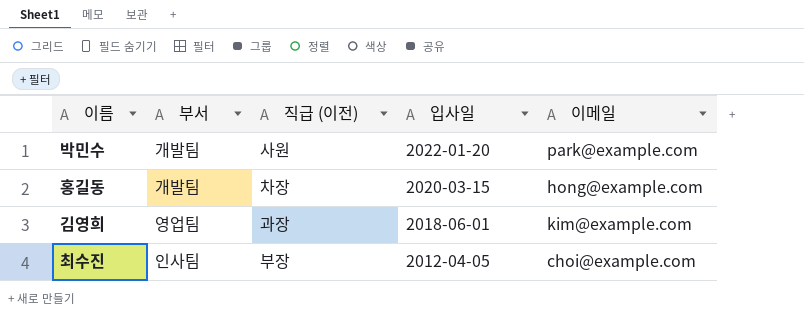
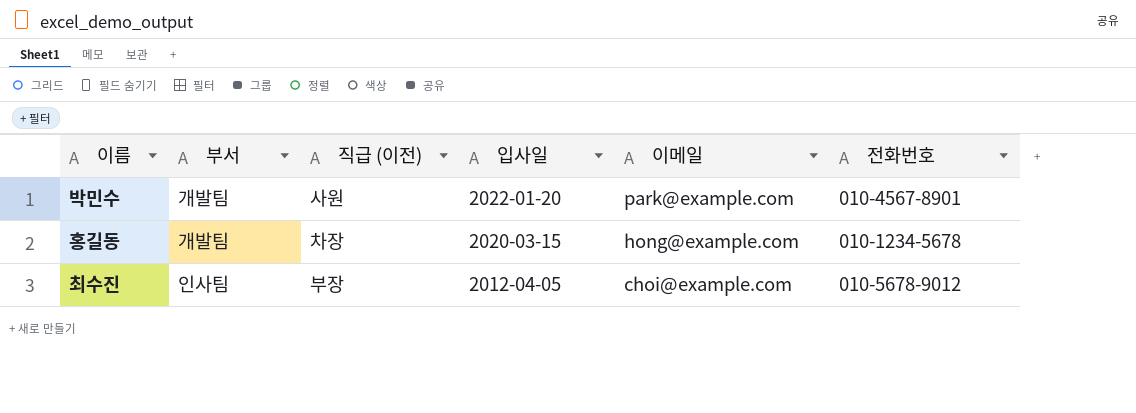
column 전화번호 | position: none -> 6
row 김영희: 영업팀 | 과장 | 2018-06-01 | kim@example.com -> none

